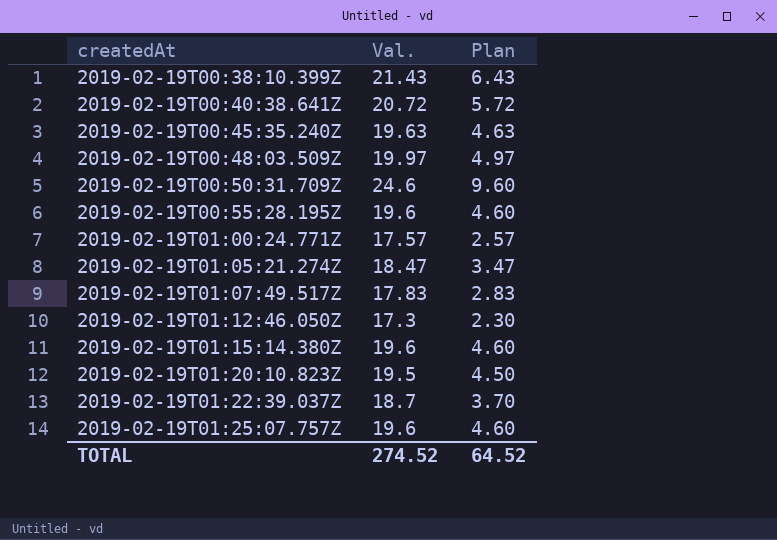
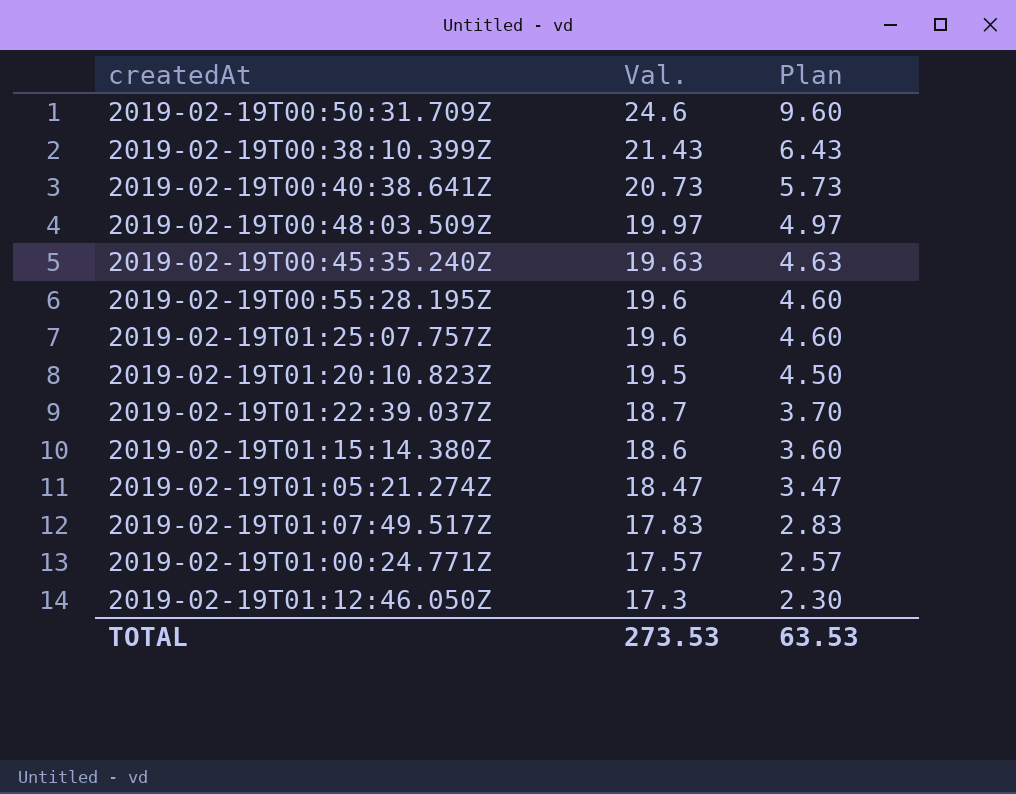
row order: createdAt ascending -> Val. descending
2019-02-19T00:40:38.641Z | Val.: 20.72 -> 20.73
2019-02-19T00:40:38.641Z | Plan: 5.72 -> 5.73
2019-02-19T01:15:14.380Z | Val.: 19.6 -> 18.6
2019-02-19T01:15:14.380Z | Plan: 4.60 -> 3.60
TOTAL | Val.: 274.52 -> 273.53
TOTAL | Plan: 64.52 -> 63.53

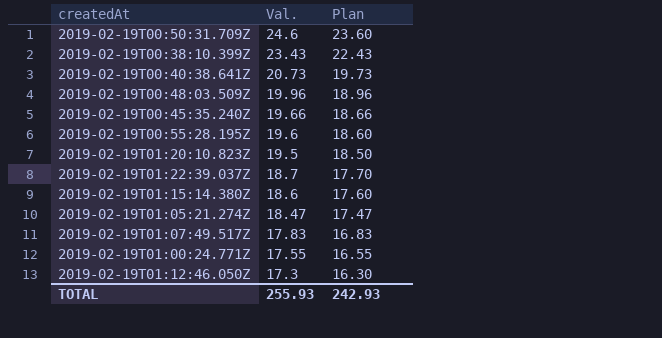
column Plan | formula: [Val.] - 15 -> [Val.] - 1
row 2019-02-19T01:25:07.757Z: 19.6 | 4.60 -> none
2019-02-19T00:38:10.399Z | Val.: 21.43 -> 23.43
2019-02-19T00:48:03.509Z | Val.: 19.97 -> 19.96
2019-02-19T00:45:35.240Z | Val.: 19.63 -> 19.66
2019-02-19T01:00:24.771Z | Val.: 17.57 -> 17.55
TOTAL | Val.: 273.53 -> 255.93
TOTAL | Plan: 63.53 -> 242.93

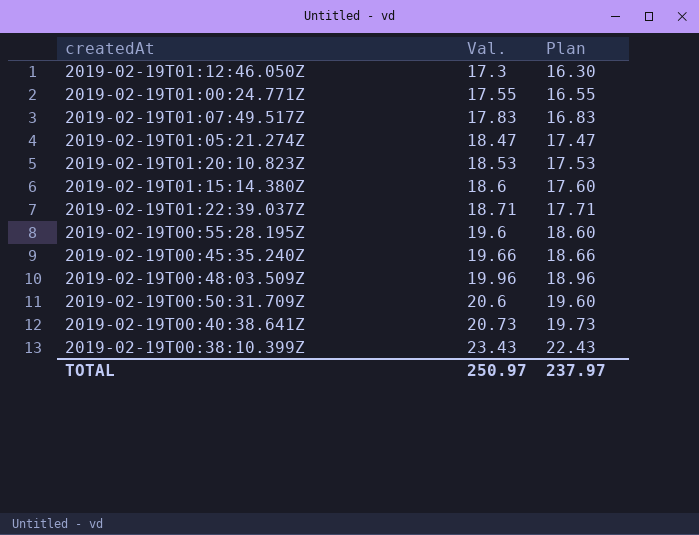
row order: Val. descending -> Val. ascending
2019-02-19T01:20:10.823Z | Val.: 19.5 -> 18.53
2019-02-19T01:20:10.823Z | Plan: 18.50 -> 17.53
2019-02-19T01:22:39.037Z | Val.: 18.7 -> 18.71
2019-02-19T01:22:39.037Z | Plan: 17.70 -> 17.71
2019-02-19T00:50:31.709Z | Val.: 24.6 -> 20.6
2019-02-19T00:50:31.709Z | Plan: 23.60 -> 19.60
TOTAL | Val.: 255.93 -> 250.97
TOTAL | Plan: 242.93 -> 237.97

